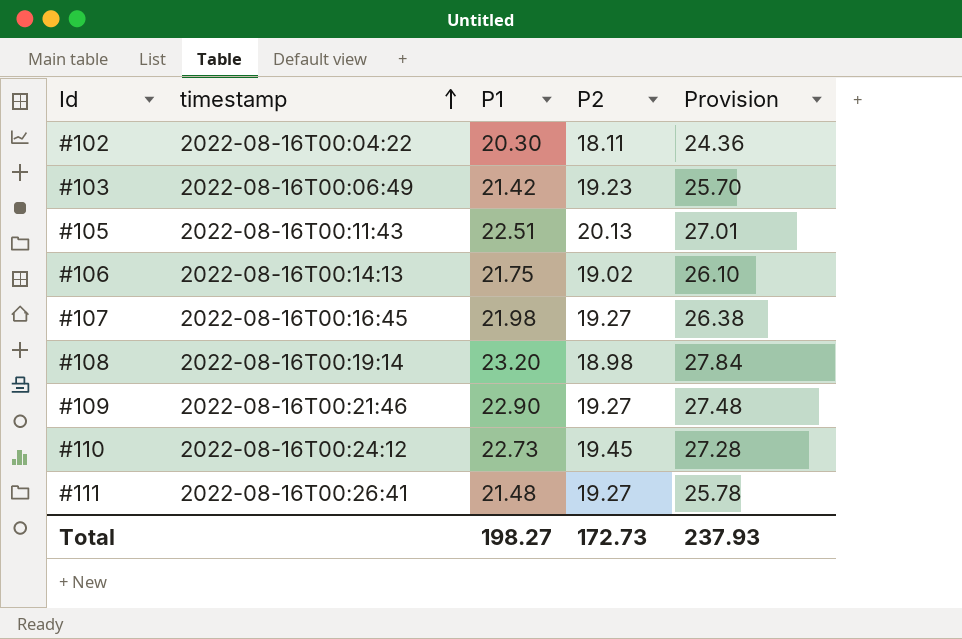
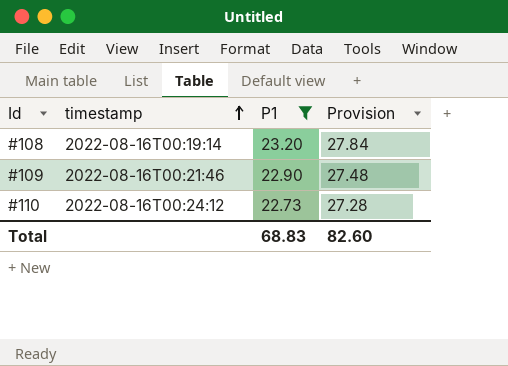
filter: none -> P1 >= 22.73
column P2 | position: 4 -> none
Total | P1: 198.27 -> 68.83
Total | Provision: 237.93 -> 82.60

